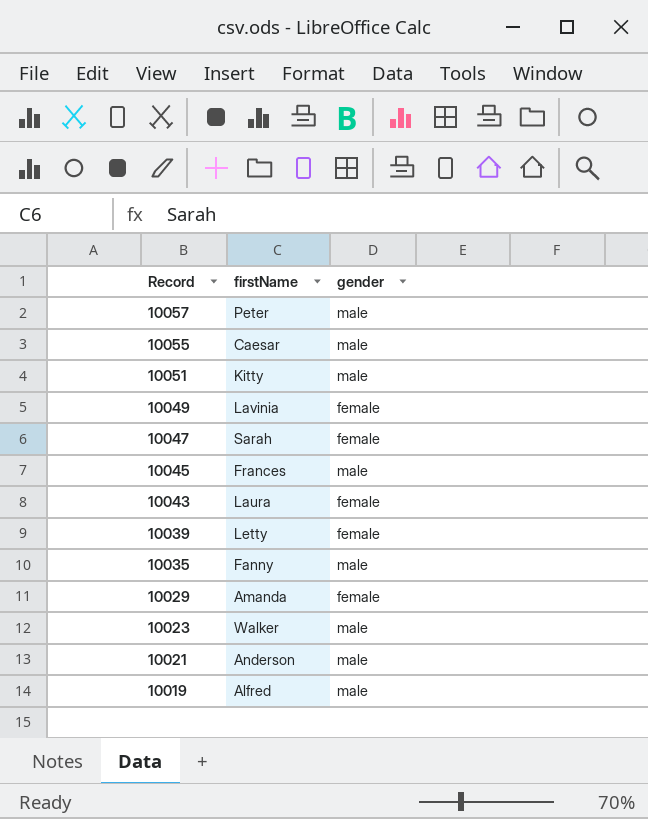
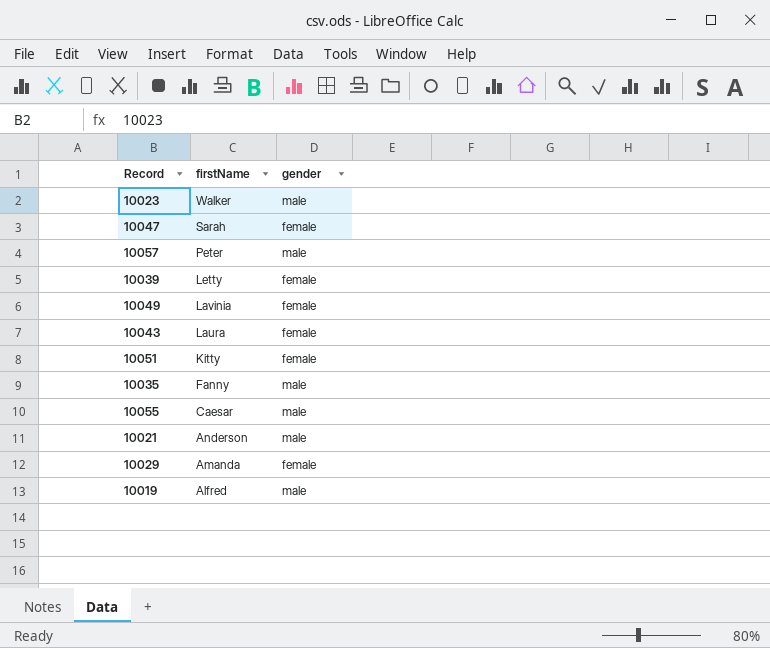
row order: Record descending -> firstName descending
row 10045: Frances | male -> none
10051 | gender: male -> female

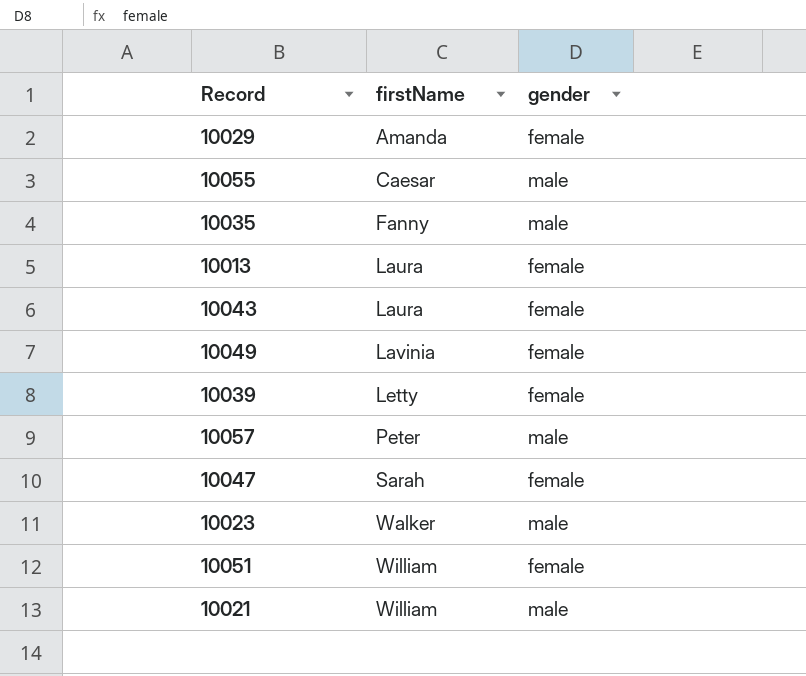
row order: firstName descending -> firstName ascending
row 10019: Alfred | male -> none
row 10013: none -> Laura | female
10051 | firstName: Kitty -> William
10021 | firstName: Anderson -> William

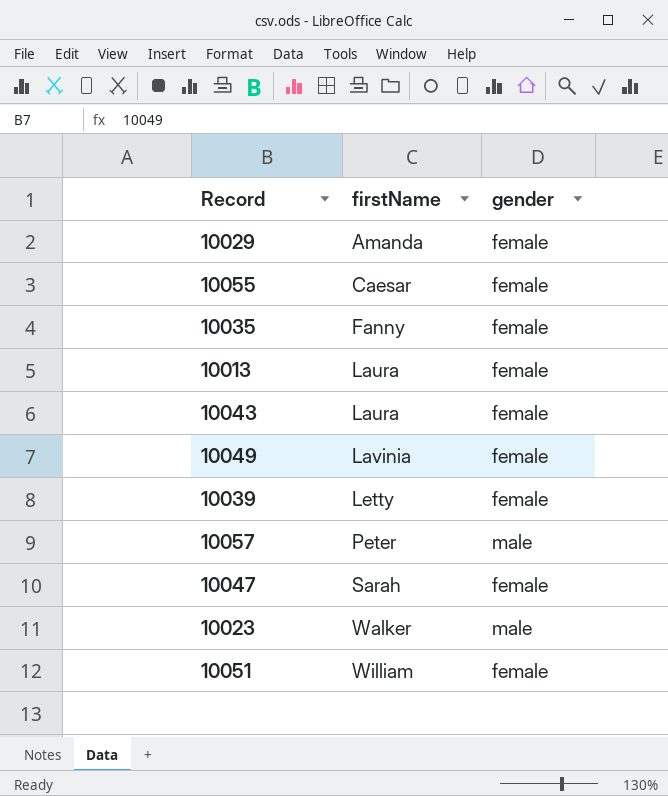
row 10021: William | male -> none
10055 | gender: male -> female
10035 | gender: male -> female

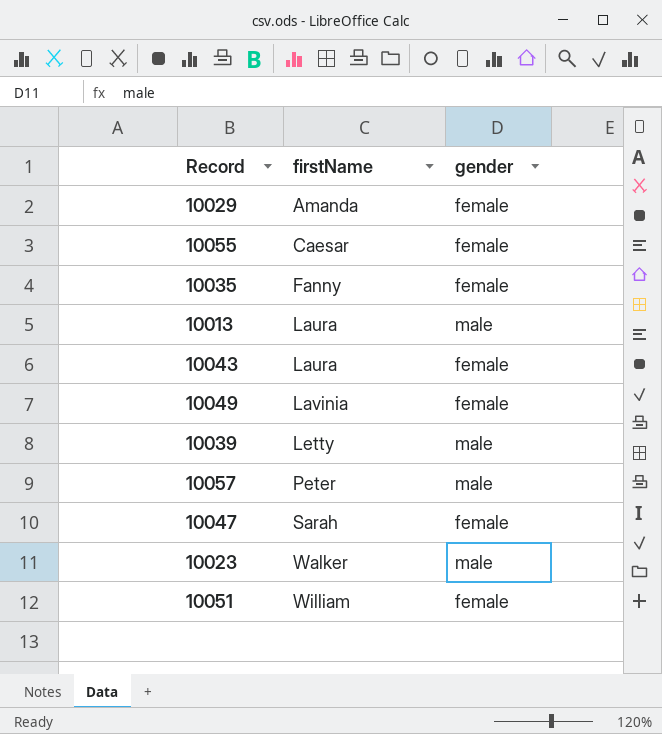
10013 | gender: female -> male
10039 | gender: female -> male

